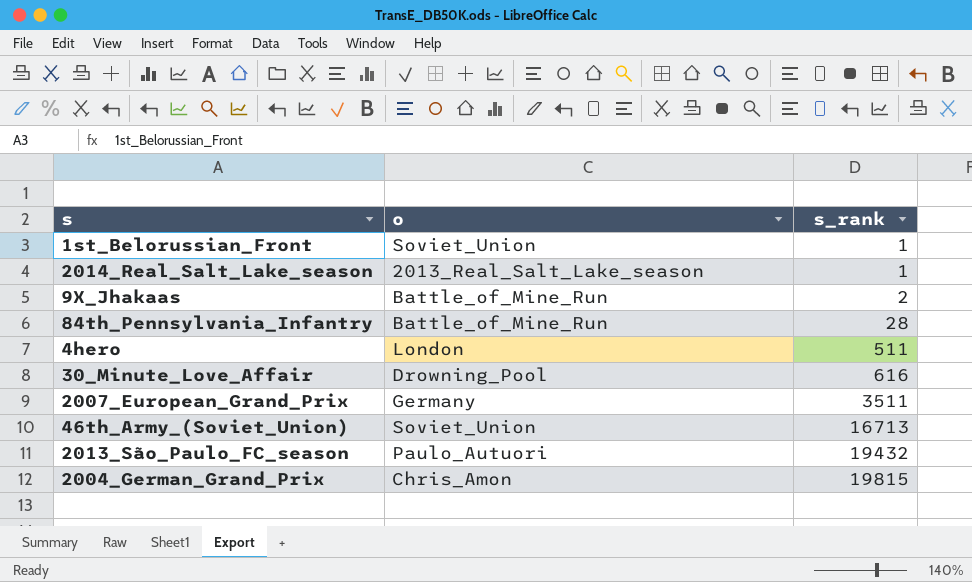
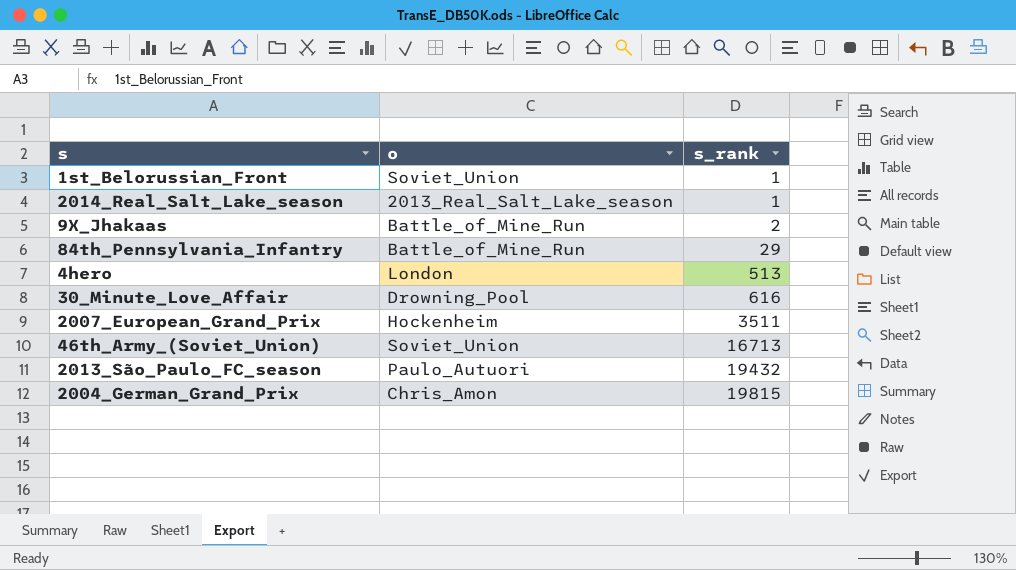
84th_Pennsylvania_Infantry | s_rank: 28 -> 29
4hero | s_rank: 511 -> 513
2007_European_Grand_Prix | o: Germany -> Hockenheim

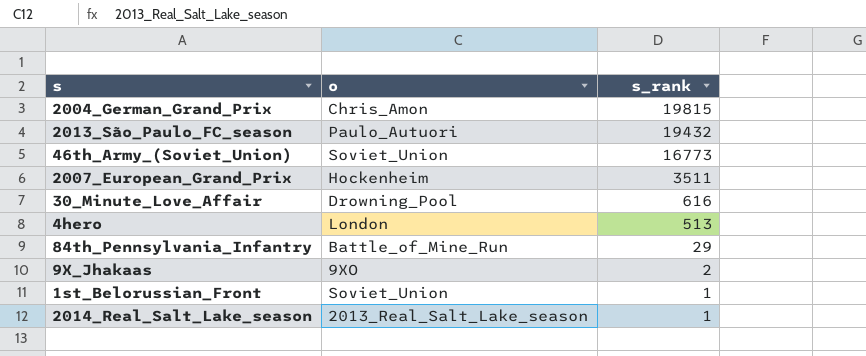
row order: s_rank ascending -> s_rank descending
46th_Army_(Soviet_Union) | s_rank: 16713 -> 16773
9X_Jhakaas | o: Battle_of_Mine_Run -> 9XO

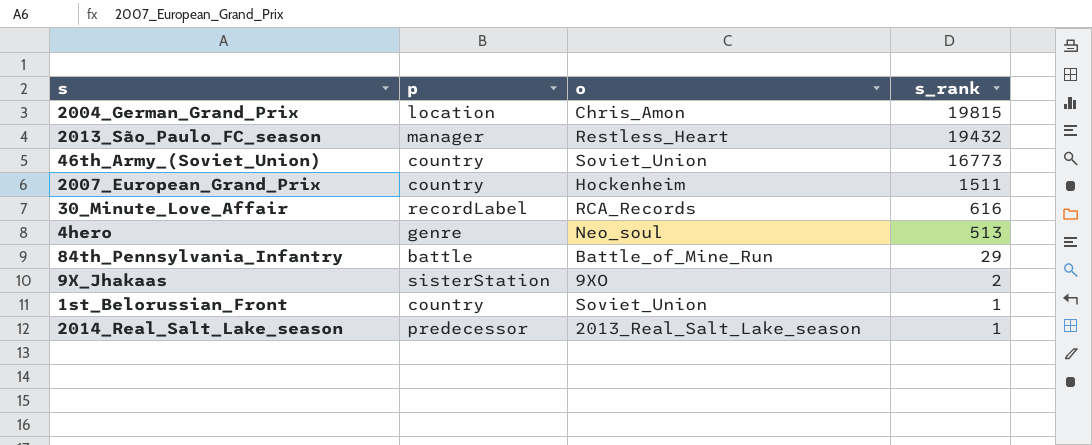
column p | position: none -> 2
2013_São_Paulo_FC_season | o: Paulo_Autuori -> Restless_Heart
2007_European_Grand_Prix | s_rank: 3511 -> 1511
30_Minute_Love_Affair | o: Drowning_Pool -> RCA_Records
4hero | o: London -> Neo_soul

